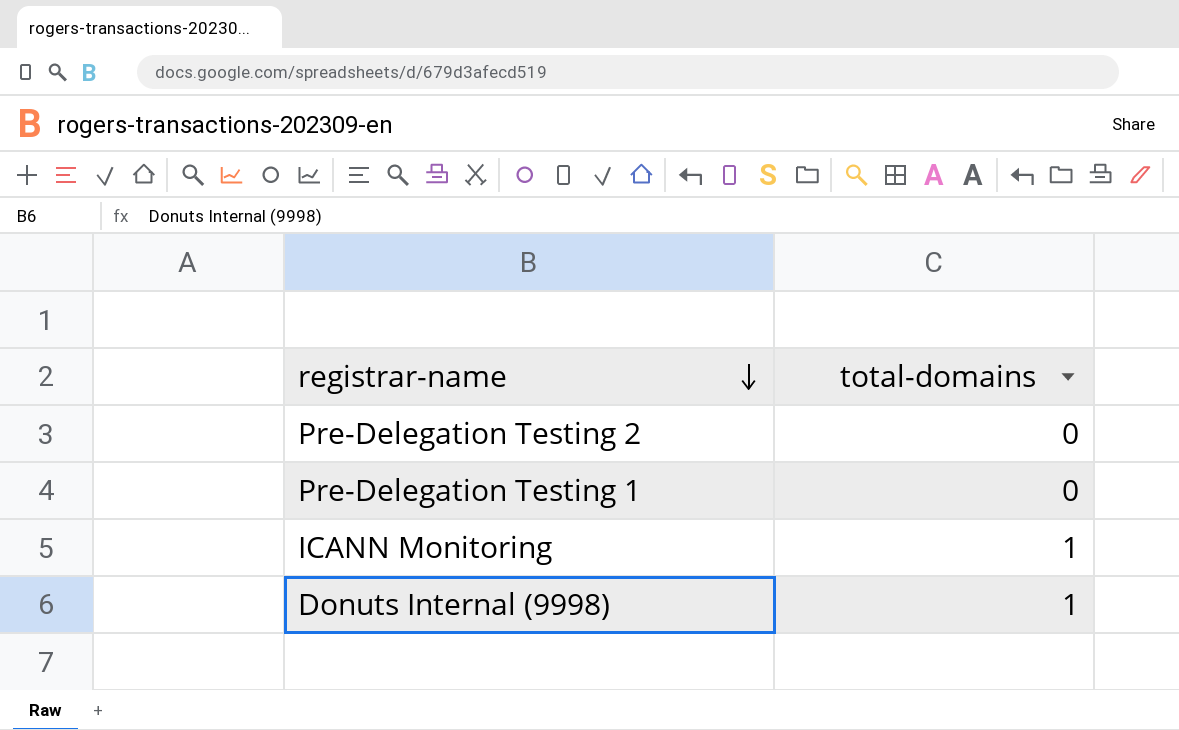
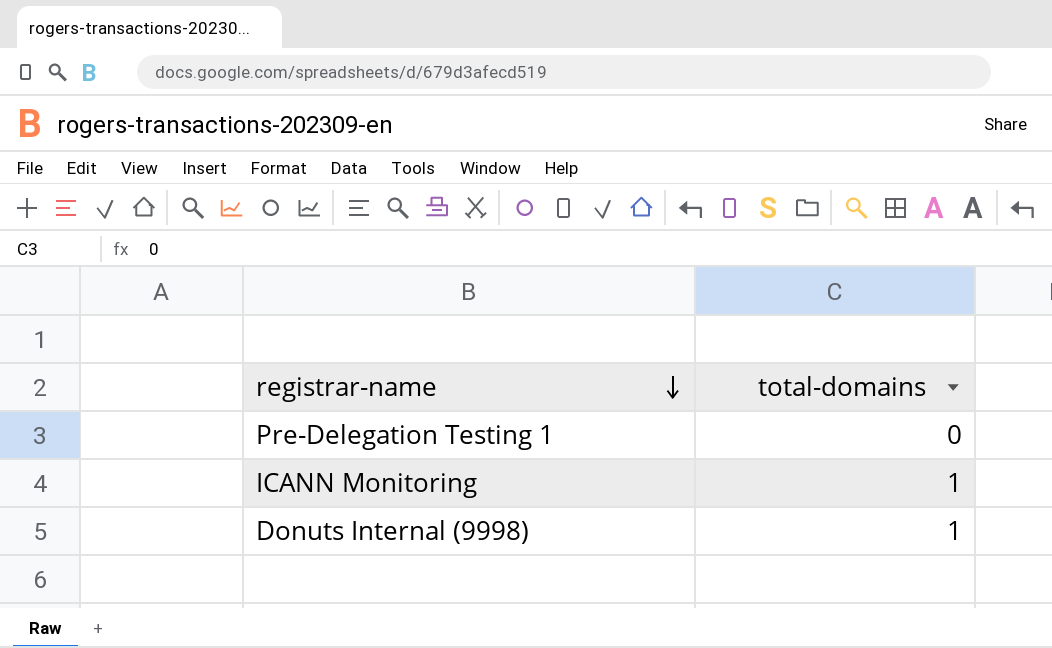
row Pre-Delegation Testing 2: 0 -> none

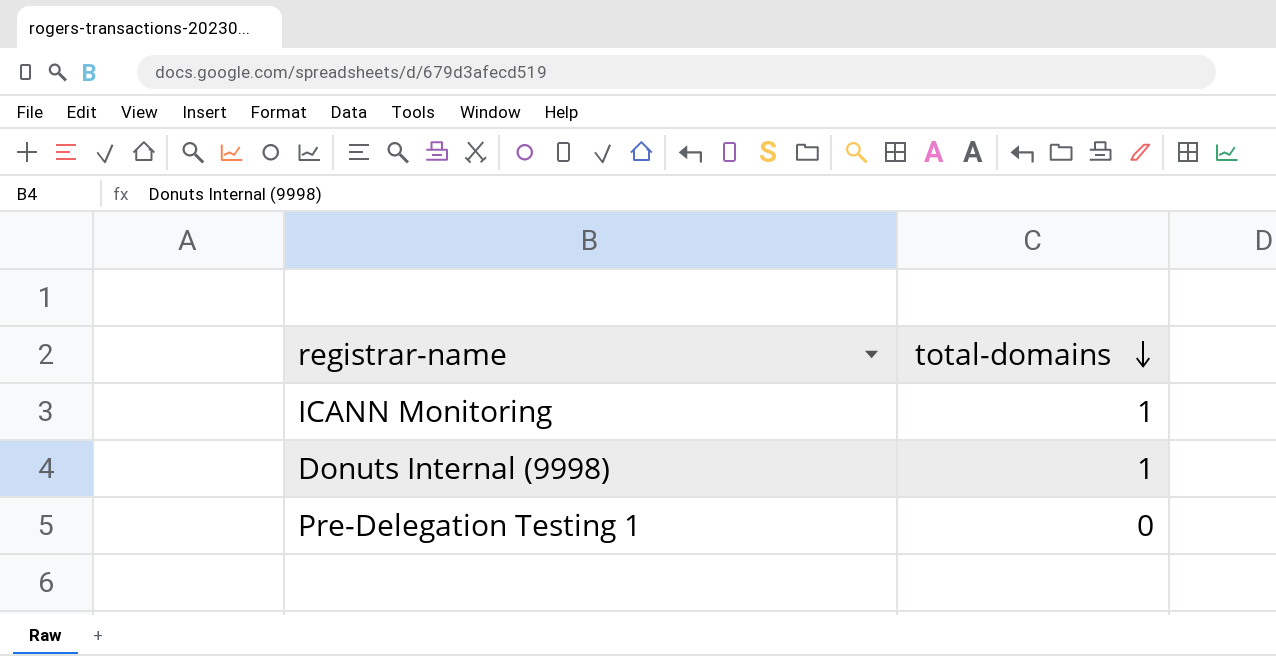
row order: registrar-name descending -> total-domains descending

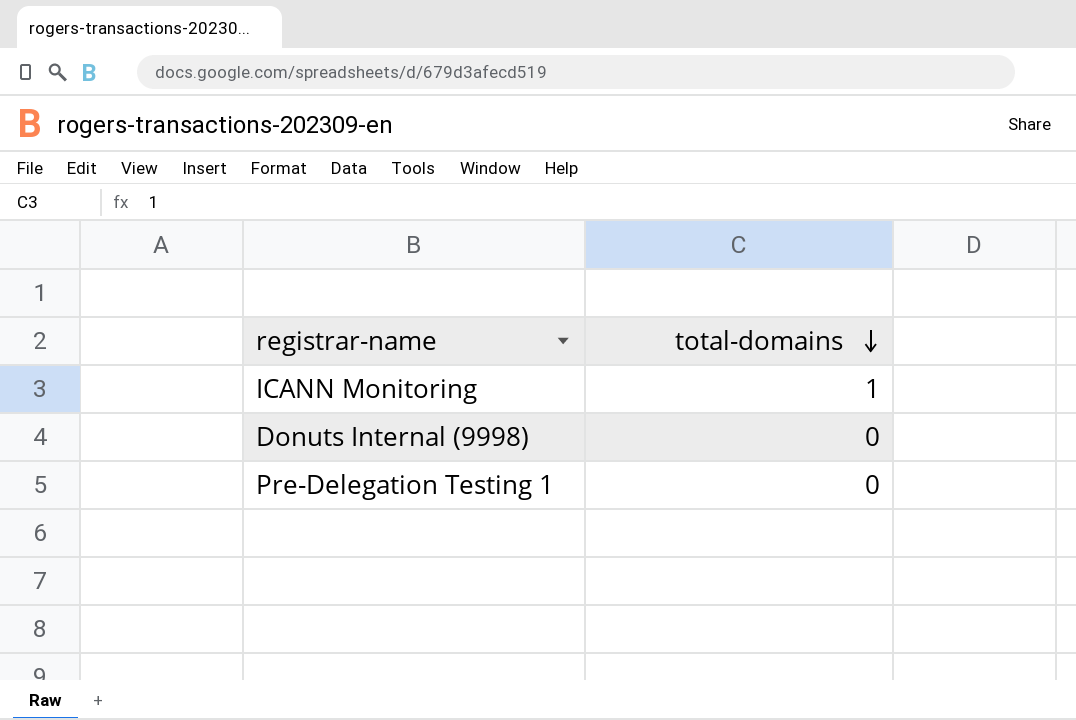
Donuts Internal (9998) | total-domains: 1 -> 0

